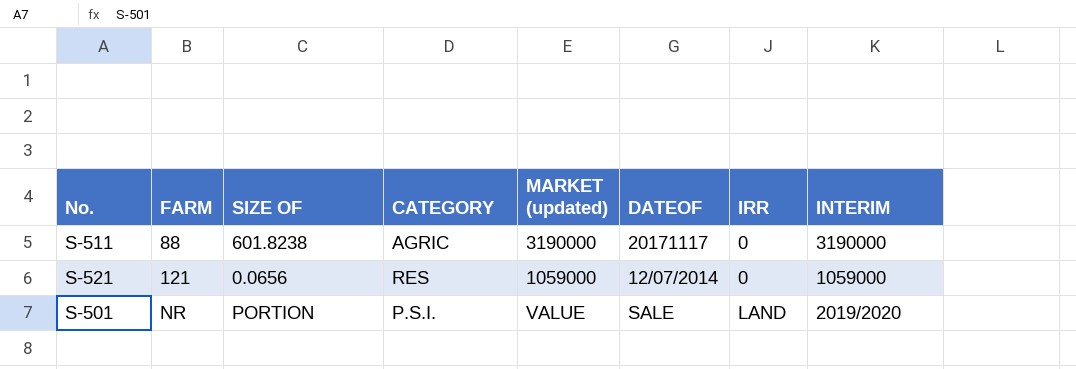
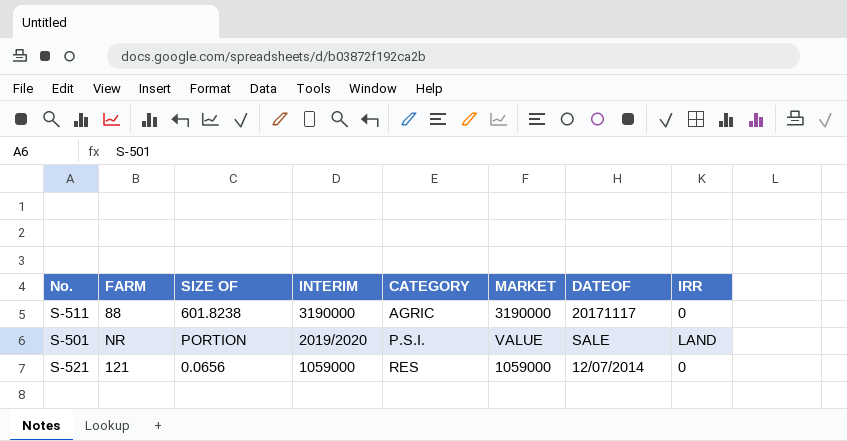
row order: FARM ascending -> CATEGORY ascending
column INTERIM | position: 8 -> 4
column name: MARKET (updated) -> MARKET

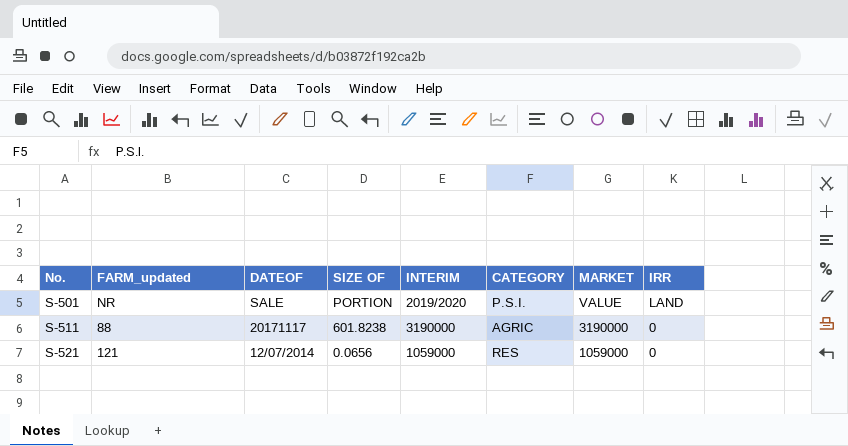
row order: CATEGORY ascending -> No. ascending
column name: FARM -> FARM_updated
column DATEOF | position: 7 -> 3

